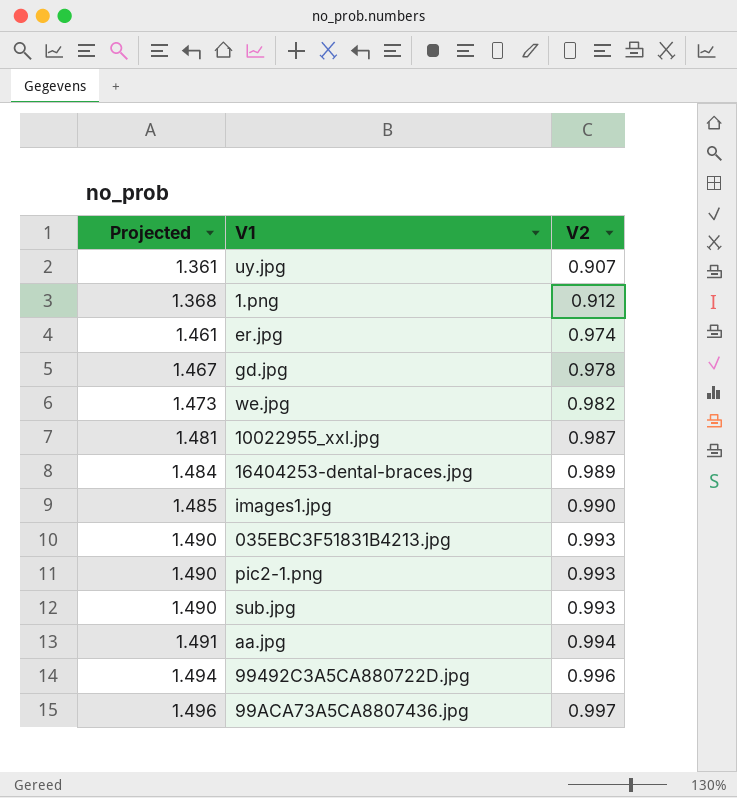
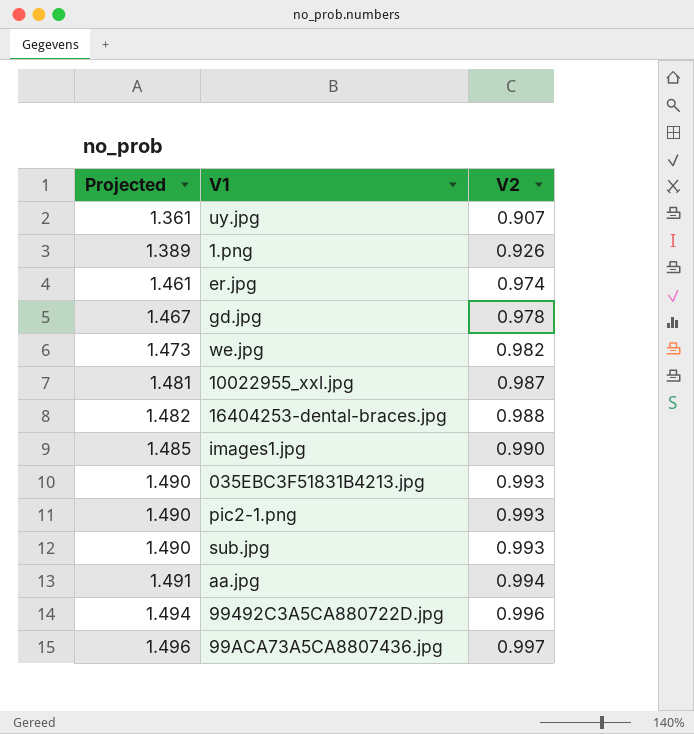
1.png | Projected: 1.368 -> 1.389
1.png | V2: 0.912 -> 0.926
16404253-dental-braces.jpg | Projected: 1.484 -> 1.482
16404253-dental-braces.jpg | V2: 0.989 -> 0.988

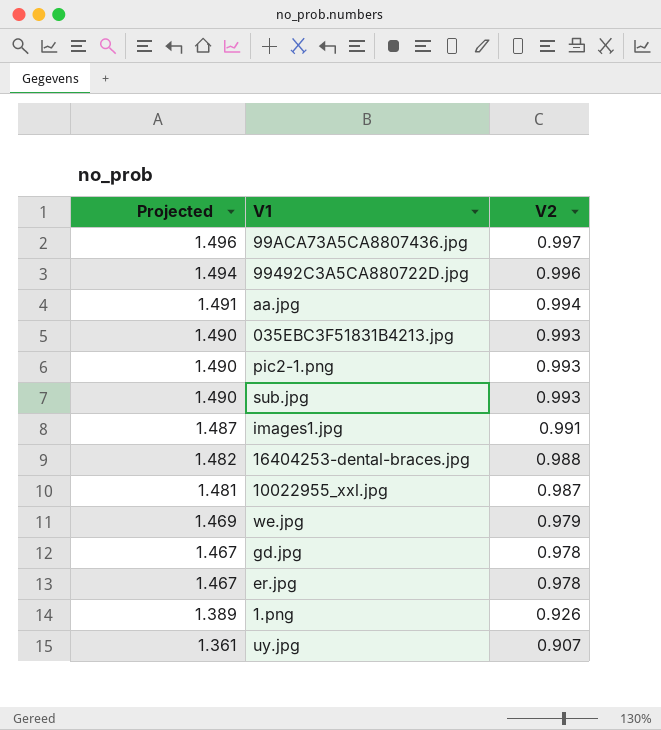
row order: Projected ascending -> Projected descending
images1.jpg | Projected: 1.485 -> 1.487
images1.jpg | V2: 0.990 -> 0.991
we.jpg | Projected: 1.473 -> 1.469
we.jpg | V2: 0.982 -> 0.979
er.jpg | Projected: 1.461 -> 1.467
er.jpg | V2: 0.974 -> 0.978

